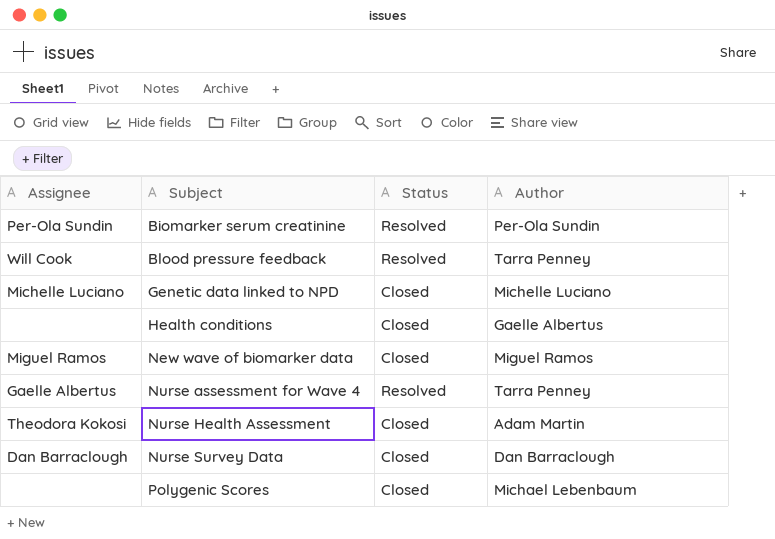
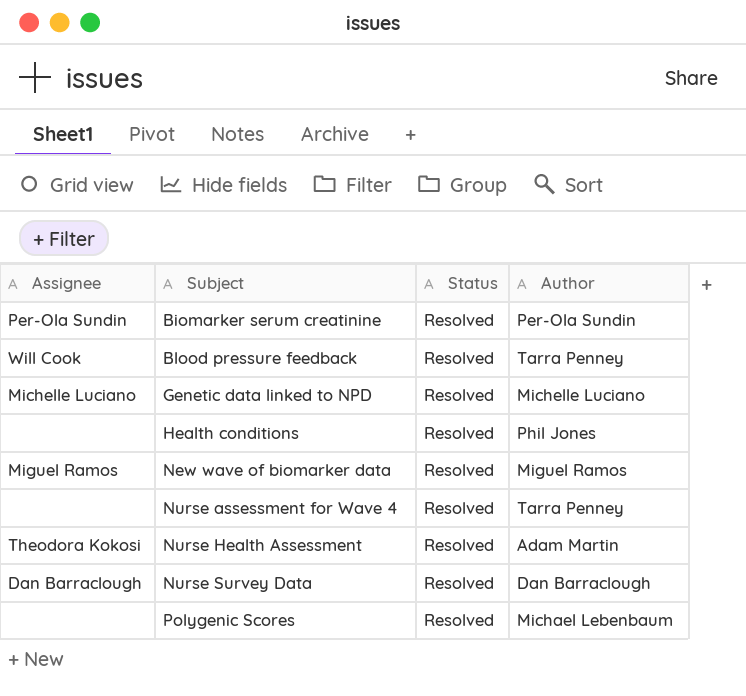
Genetic data linked to NPD | Status: Closed -> Resolved
Health conditions | Status: Closed -> Resolved
Health conditions | Author: Gaelle Albertus -> Phil Jones
New wave of biomarker data | Status: Closed -> Resolved
Nurse assessment for Wave 4 | Assignee: Gaelle Albertus -> none
Nurse Health Assessment | Status: Closed -> Resolved
Nurse Survey Data | Status: Closed -> Resolved
Polygenic Scores | Status: Closed -> Resolved

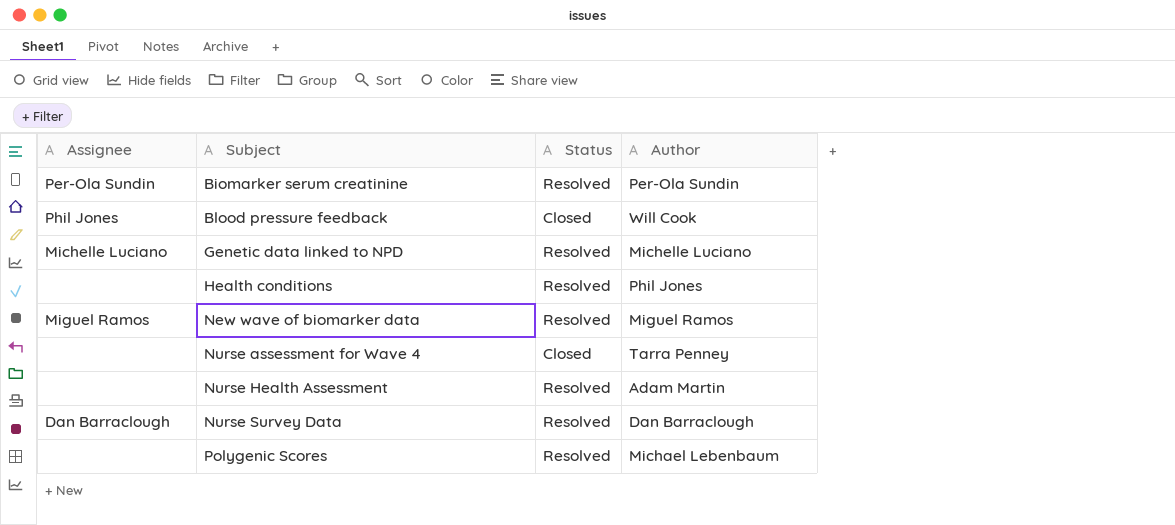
Blood pressure feedback | Assignee: Will Cook -> Phil Jones
Blood pressure feedback | Status: Resolved -> Closed
Blood pressure feedback | Author: Tarra Penney -> Will Cook
Nurse assessment for Wave 4 | Status: Resolved -> Closed
Nurse Health Assessment | Assignee: Theodora Kokosi -> none

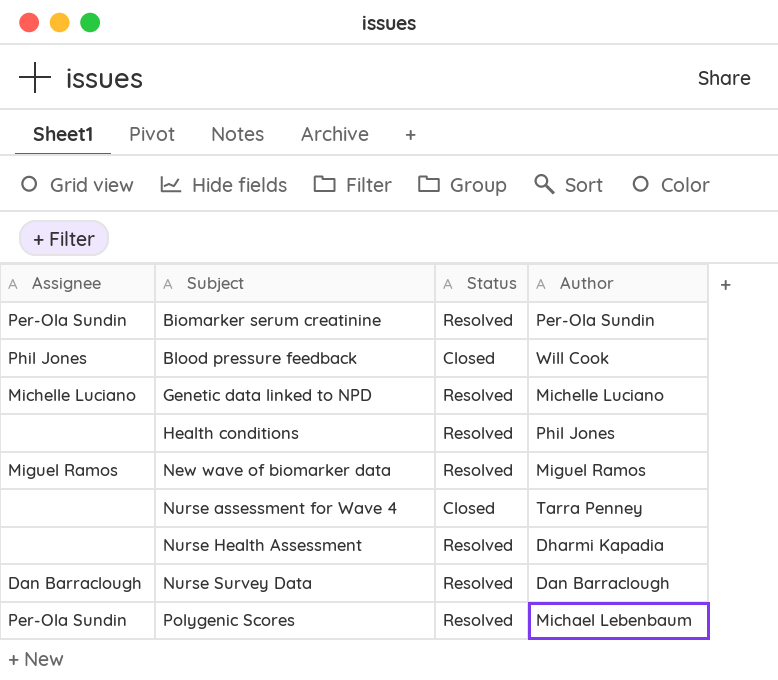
Nurse Health Assessment | Author: Adam Martin -> Dharmi Kapadia
Polygenic Scores | Assignee: none -> Per-Ola Sundin

